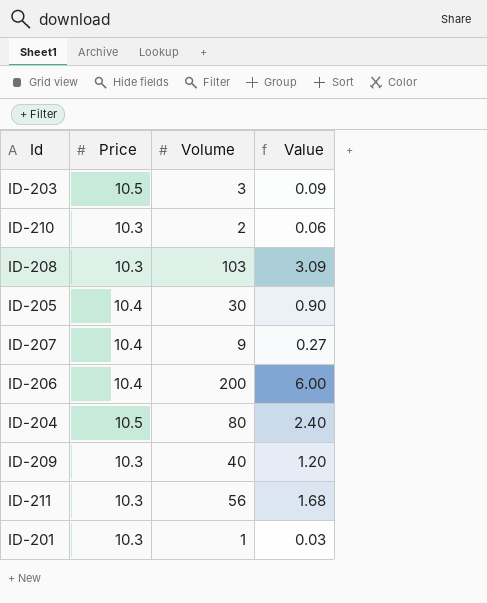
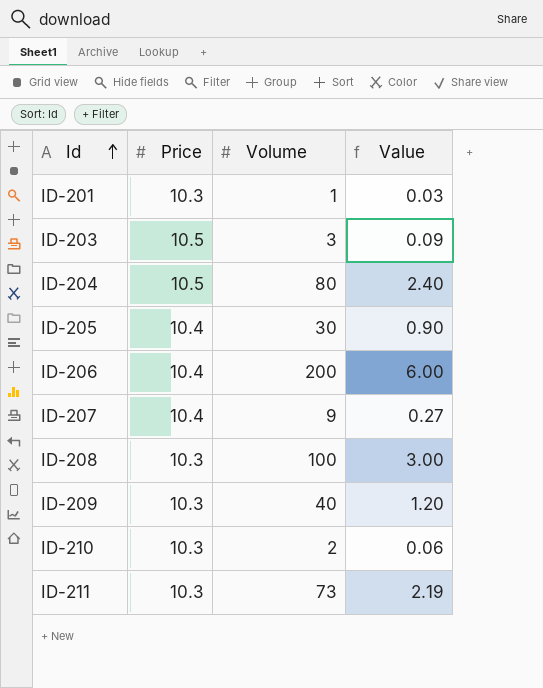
row order: none -> Id ascending
ID-208 | Volume: 103 -> 100
ID-208 | Value: 3.09 -> 3.00
ID-211 | Volume: 56 -> 73
ID-211 | Value: 1.68 -> 2.19

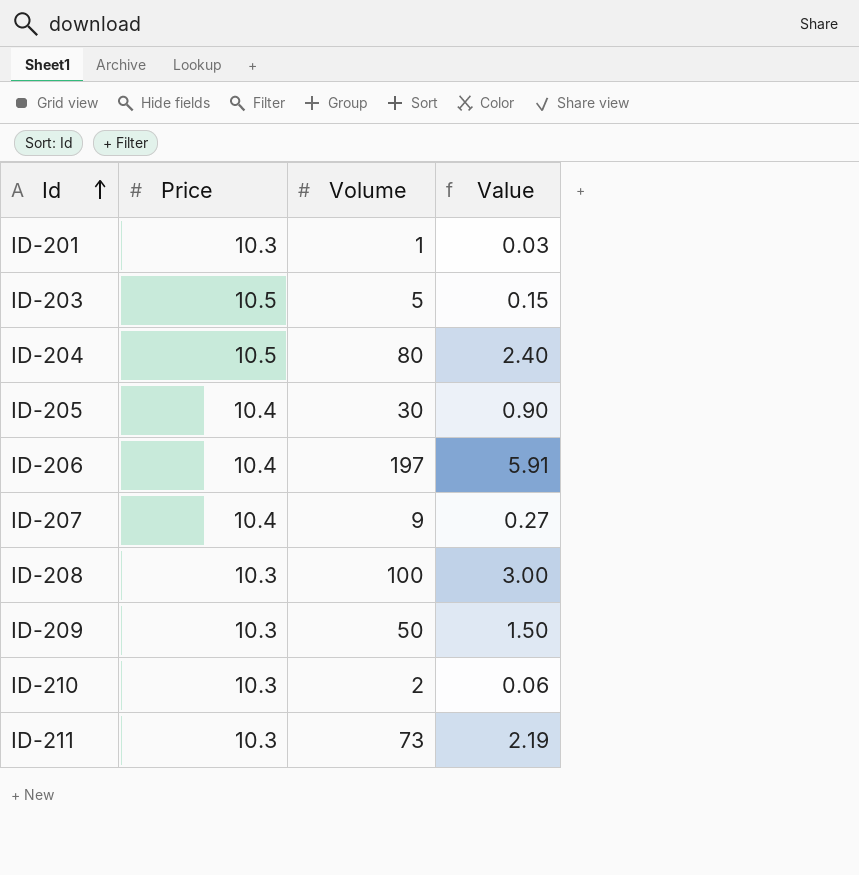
ID-203 | Volume: 3 -> 5
ID-203 | Value: 0.09 -> 0.15
ID-206 | Volume: 200 -> 197
ID-206 | Value: 6.00 -> 5.91
ID-209 | Volume: 40 -> 50
ID-209 | Value: 1.20 -> 1.50

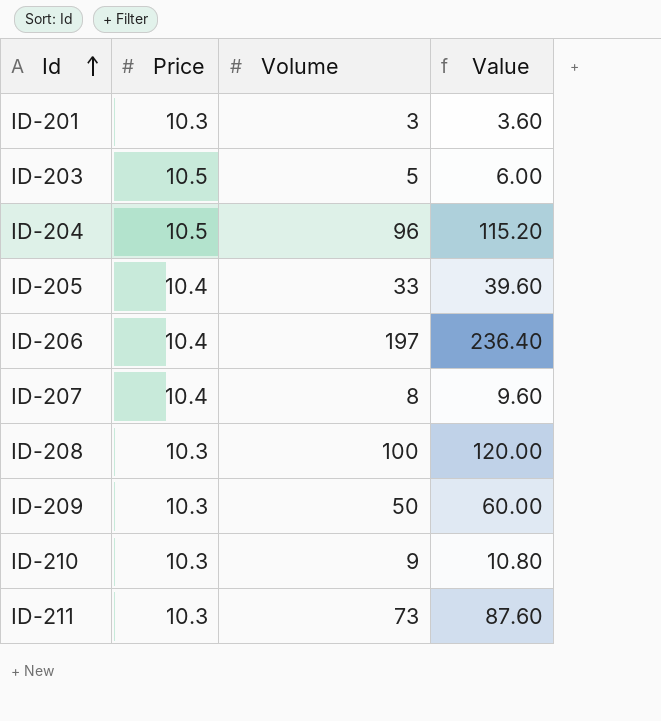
column Value | formula: [Volume] * 0.03 -> [Volume] * 1.2
ID-201 | Volume: 1 -> 3
ID-204 | Volume: 80 -> 96
ID-205 | Volume: 30 -> 33
ID-207 | Volume: 9 -> 8
ID-210 | Volume: 2 -> 9

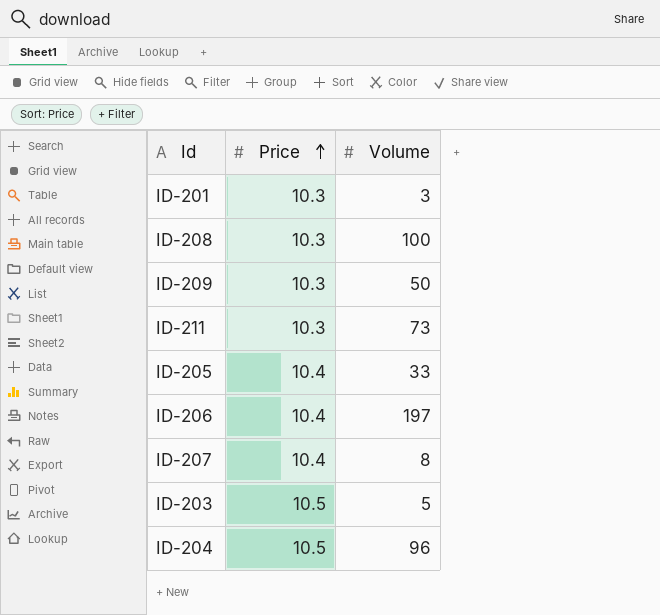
row order: Id ascending -> Price ascending
column Value | formula: [Volume] * 1.2 -> none
row ID-210: 10.3 | 9 | 10.80 -> none

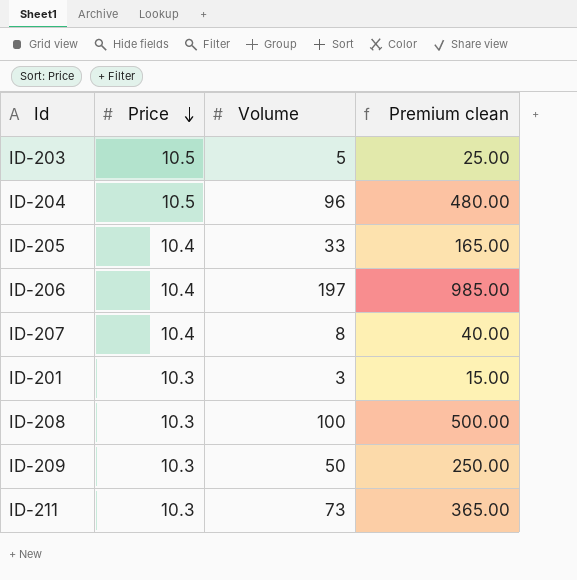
row order: Price ascending -> Price descending
column Premium clean | formula: none -> [Volume] * 5

